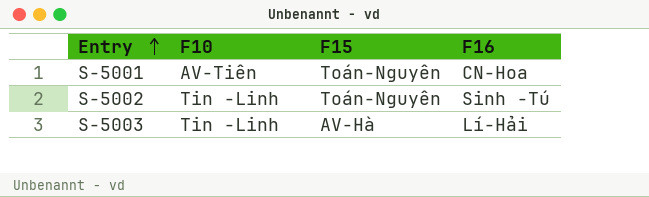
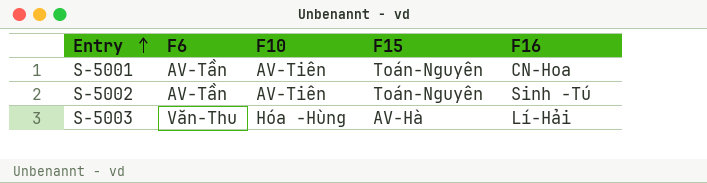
column F6 | position: none -> 2
S-5002 | F10: Tin -Linh -> AV-Tiên
S-5003 | F10: Tin -Linh -> Hóa -Hùng

